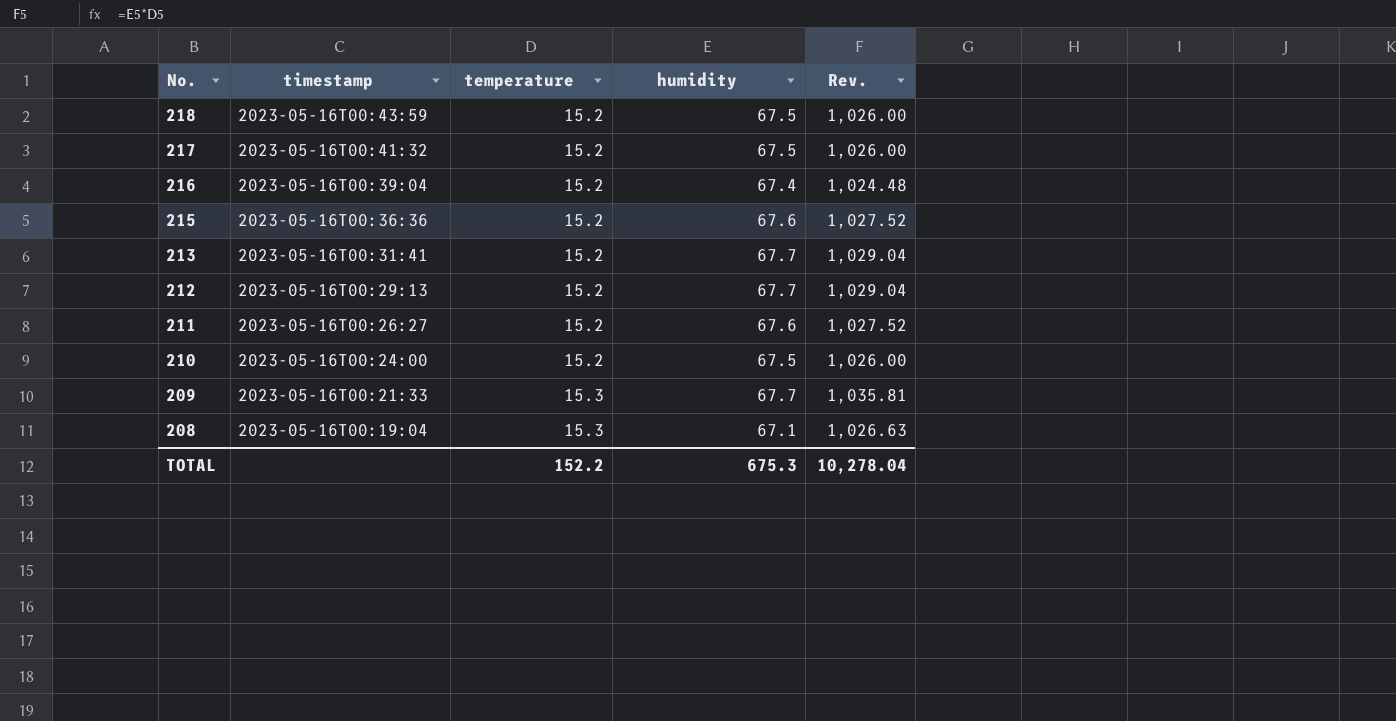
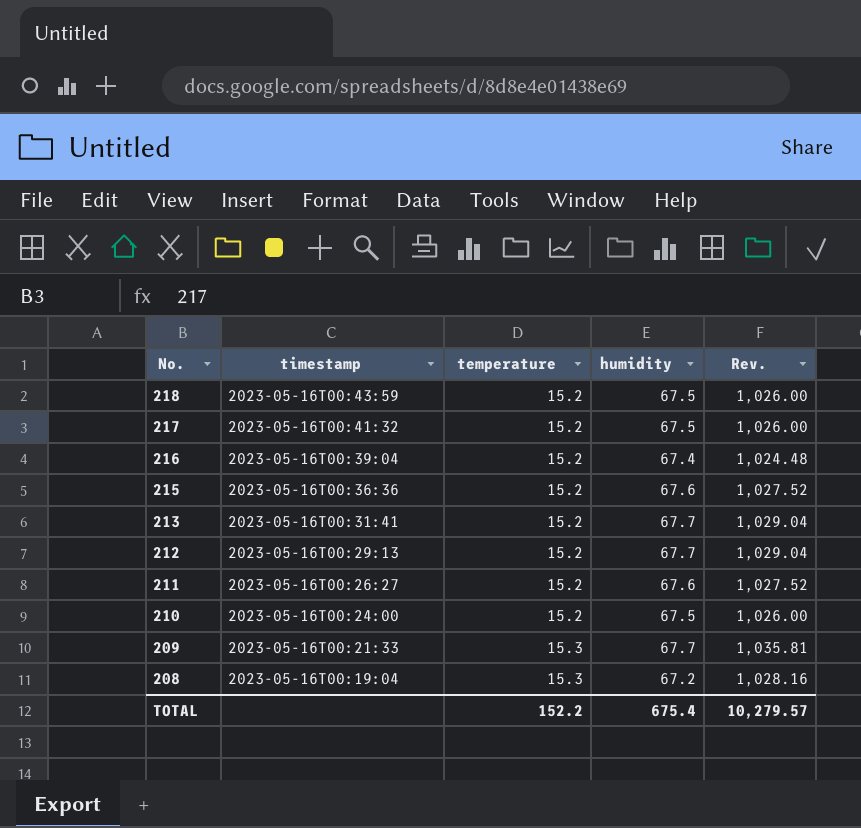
208 | humidity: 67.1 -> 67.2
208 | Rev.: 1,026.63 -> 1,028.16
TOTAL | humidity: 675.3 -> 675.4
TOTAL | Rev.: 10,278.04 -> 10,279.57

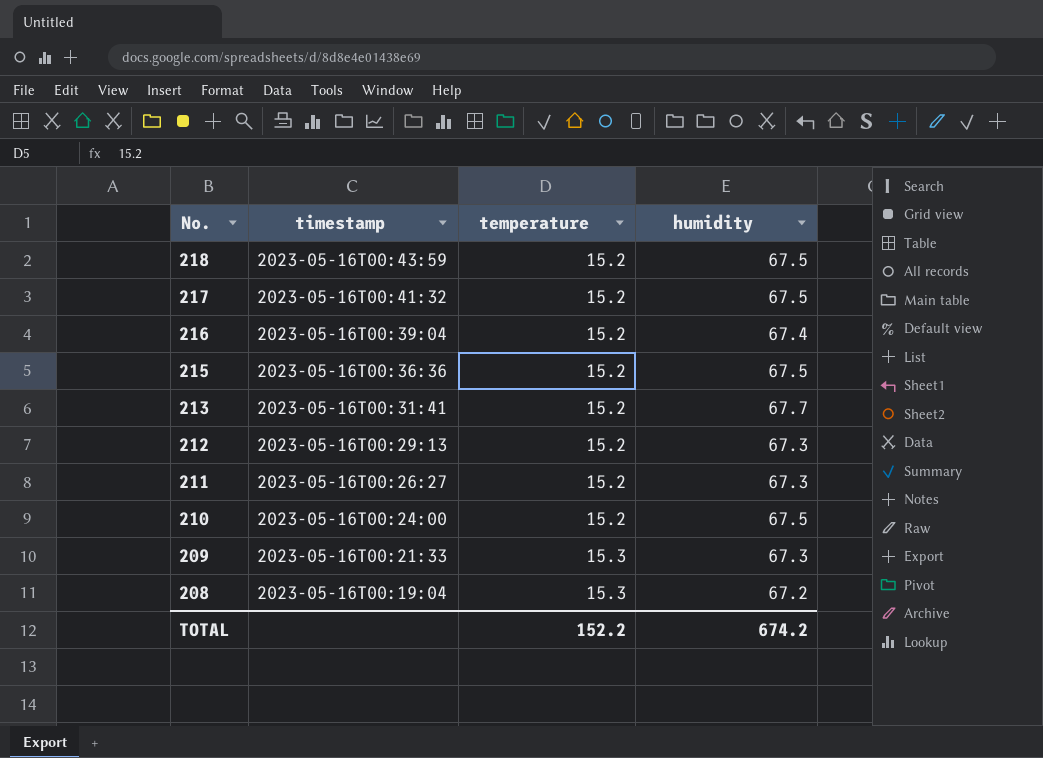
column Rev. | formula: [temperature] * [humidity] -> none
215 | humidity: 67.6 -> 67.5
212 | humidity: 67.7 -> 67.3
211 | humidity: 67.6 -> 67.3
209 | humidity: 67.7 -> 67.3
TOTAL | humidity: 675.4 -> 674.2

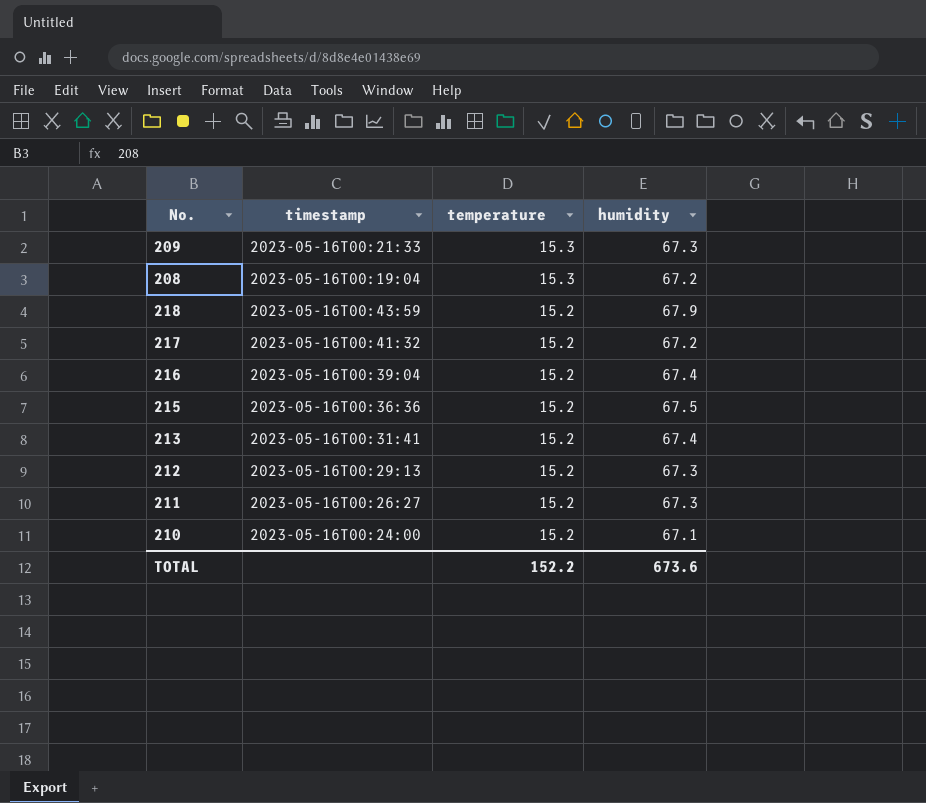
row order: No. descending -> temperature descending
218 | humidity: 67.5 -> 67.9
217 | humidity: 67.5 -> 67.2
213 | humidity: 67.7 -> 67.4
210 | humidity: 67.5 -> 67.1
TOTAL | humidity: 674.2 -> 673.6

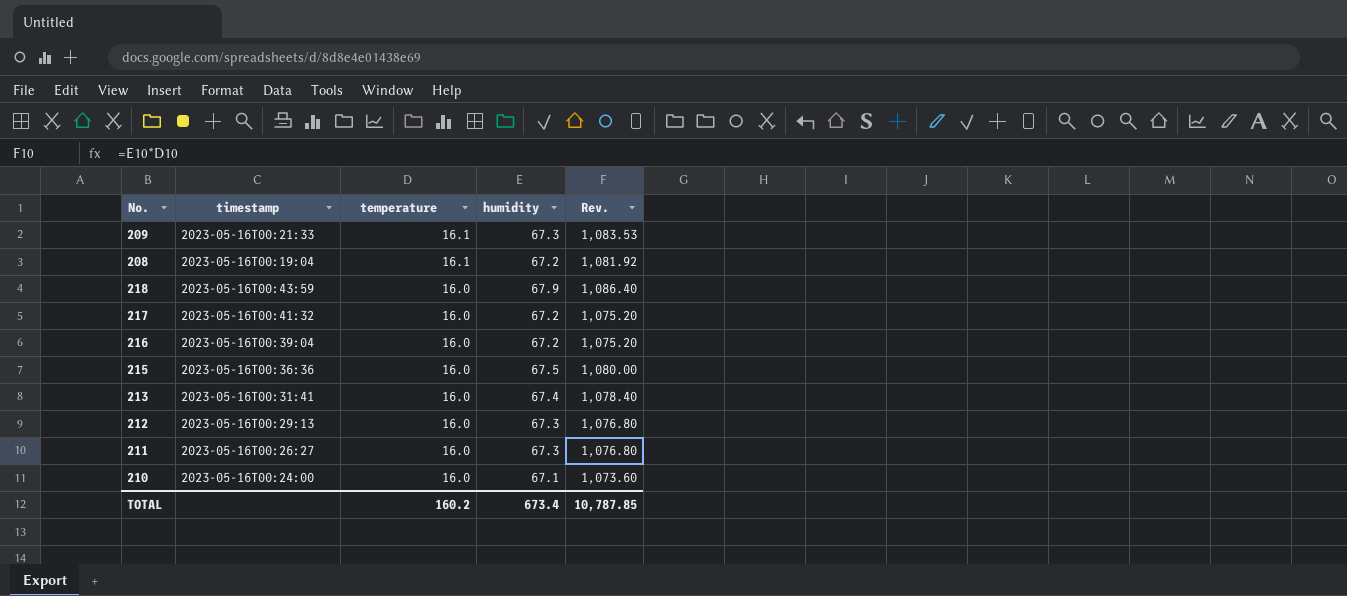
column Rev. | formula: none -> [temperature] * [humidity]
209 | temperature: 15.3 -> 16.1
208 | temperature: 15.3 -> 16.1
218 | temperature: 15.2 -> 16.0
217 | temperature: 15.2 -> 16.0
216 | temperature: 15.2 -> 16.0
216 | humidity: 67.4 -> 67.2
215 | temperature: 15.2 -> 16.0
213 | temperature: 15.2 -> 16.0
212 | temperature: 15.2 -> 16.0
211 | temperature: 15.2 -> 16.0
210 | temperature: 15.2 -> 16.0
TOTAL | temperature: 152.2 -> 160.2
TOTAL | humidity: 673.6 -> 673.4

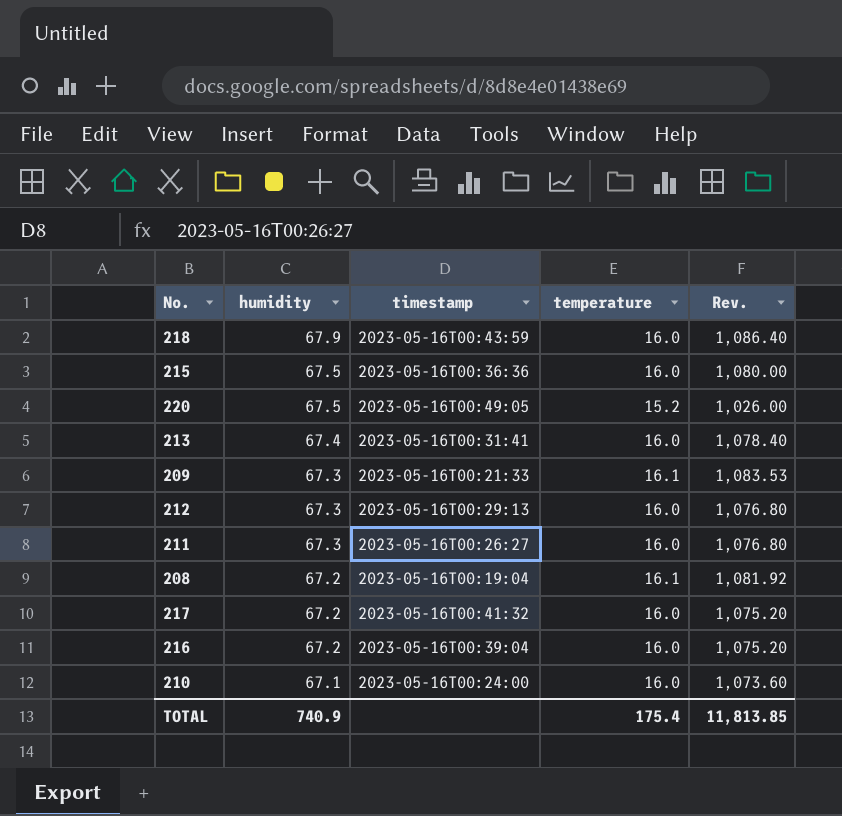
row order: temperature descending -> humidity descending
column humidity | position: 4 -> 2
row 220: none -> 67.5 | 2023-05-16T00:49:05 | 15.2 | 1,026.00
TOTAL | humidity: 673.4 -> 740.9
TOTAL | temperature: 160.2 -> 175.4
TOTAL | Rev.: 10,787.85 -> 11,813.85

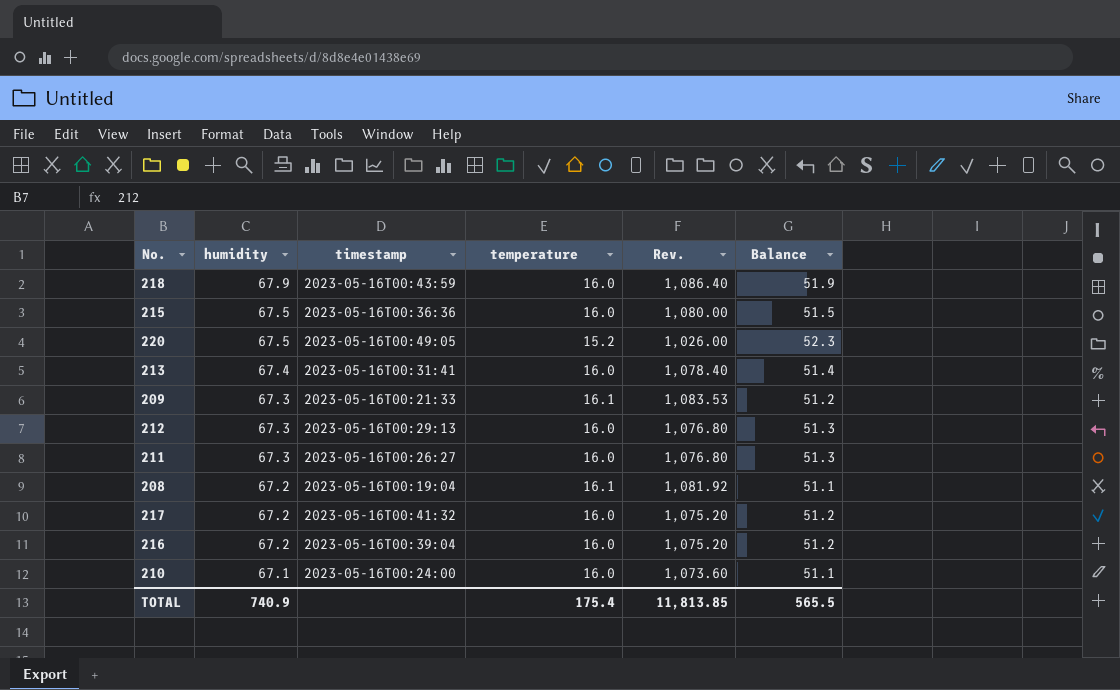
column Balance | formula: none -> [humidity] - [temperature]

